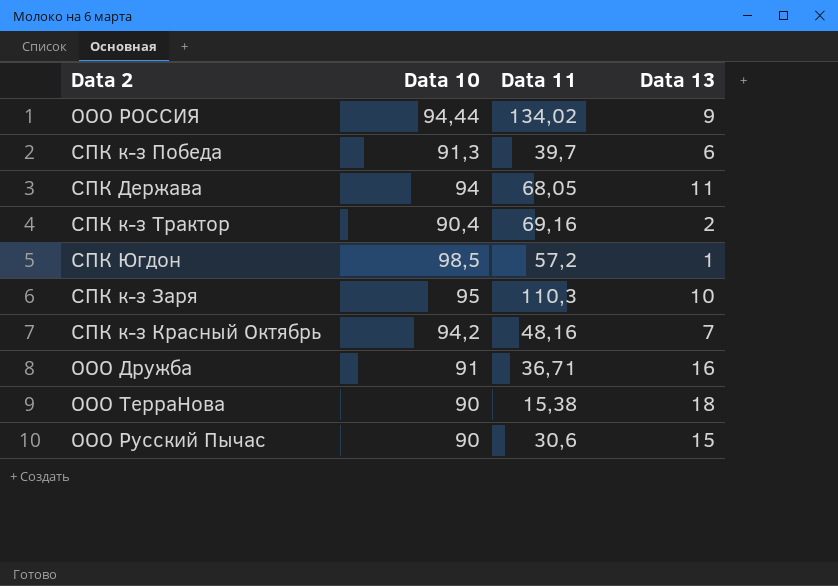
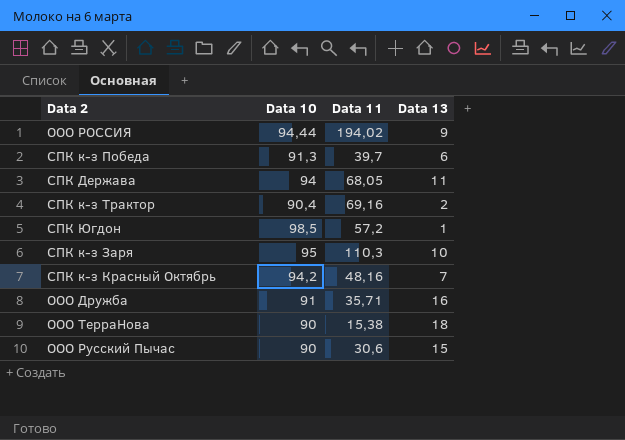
ООО РОССИЯ | Data 11: 134,02 -> 194,02
ООО Дружба | Data 11: 36,71 -> 35,71

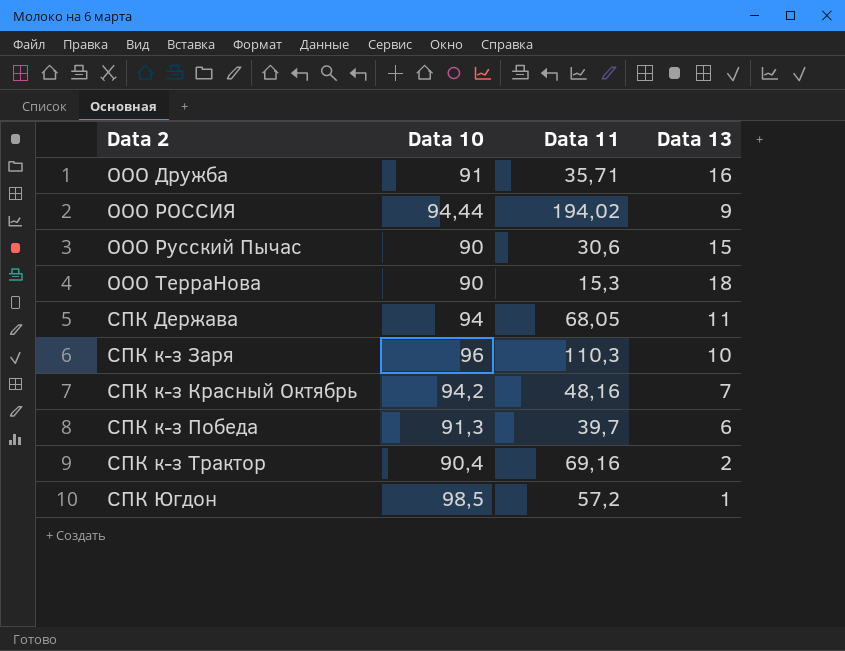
row order: none -> Data 2 ascending
ООО ТерраНова | Data 11: 15,38 -> 15,3
СПК к-з Заря | Data 10: 95 -> 96

